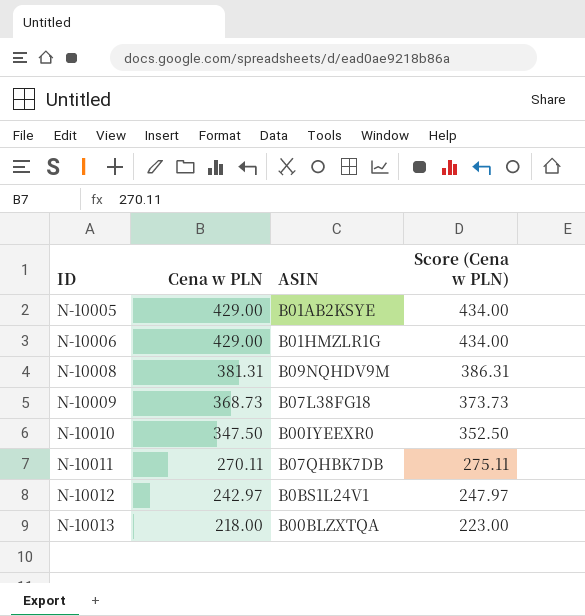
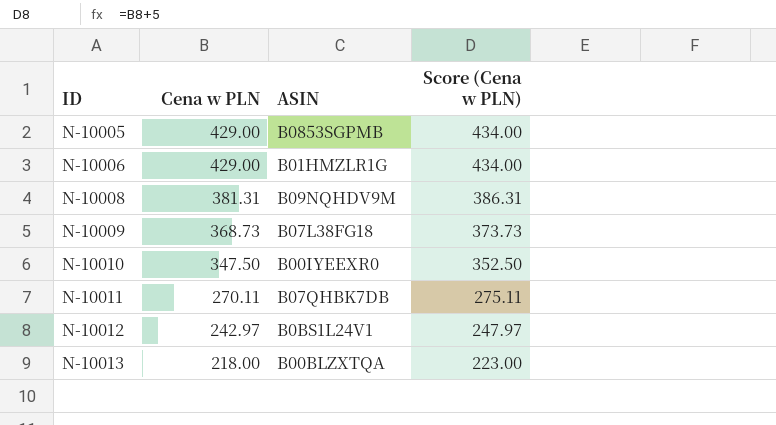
N-10005 | ASIN: B01AB2KSYE -> B0853SGPMB

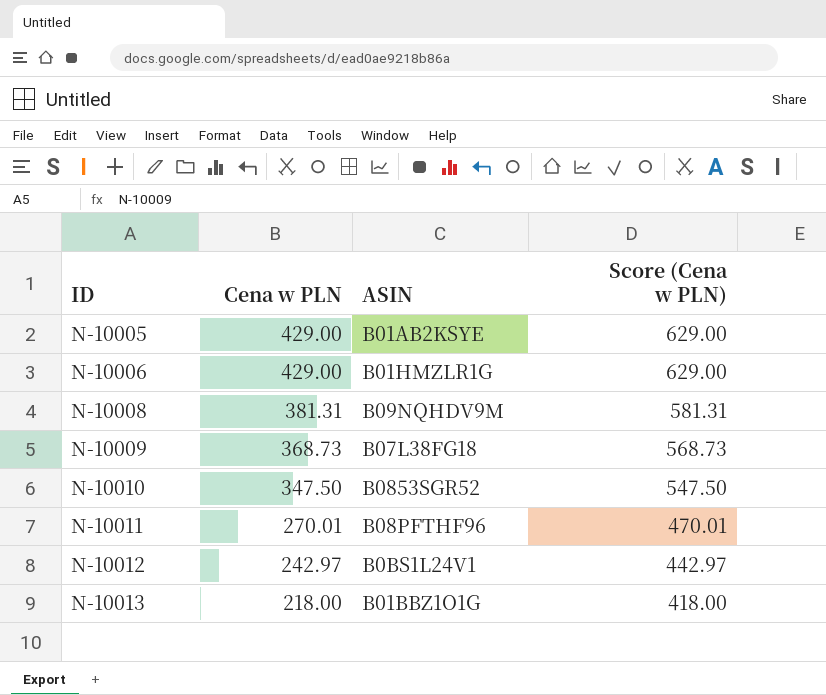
column Score (Cena w PLN) | formula: [Cena w PLN] + 5 -> [Cena w PLN] + 200
N-10005 | ASIN: B0853SGPMB -> B01AB2KSYE
N-10010 | ASIN: B00IYEEXR0 -> B0853SGR52
N-10011 | Cena w PLN: 270.11 -> 270.01
N-10011 | ASIN: B07QHBK7DB -> B08PFTHF96
N-10013 | ASIN: B00BLZXTQA -> B01BBZ1O1G

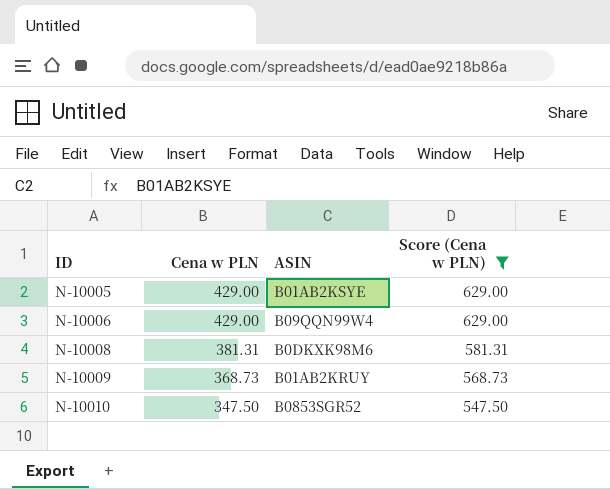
filter: none -> Score (Cena w PLN) >= 547.50
N-10006 | ASIN: B01HMZLR1G -> B09QQN99W4
N-10008 | ASIN: B09NQHDV9M -> B0DKXK98M6
N-10009 | ASIN: B07L38FG18 -> B01AB2KRUY

